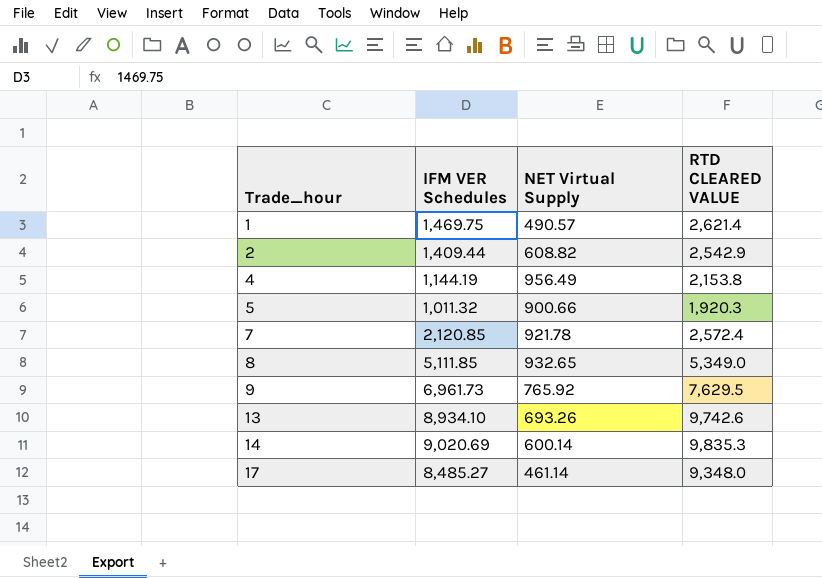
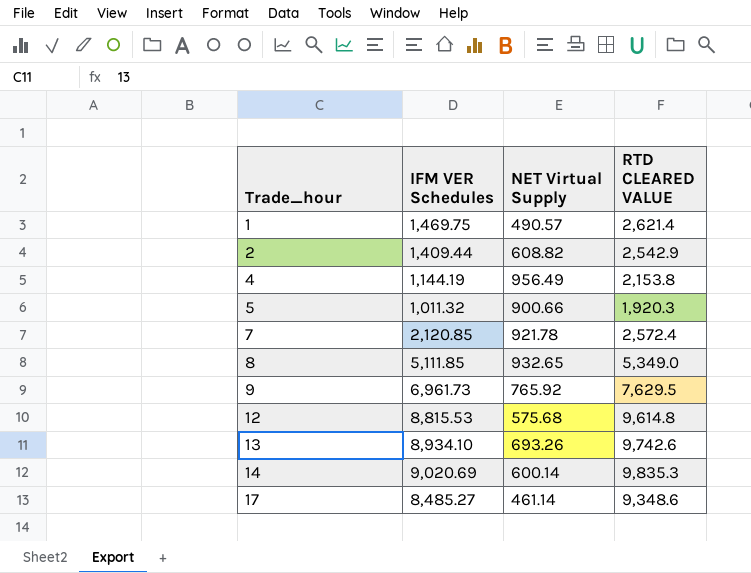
row 12: none -> 8,815.53 | 575.68 | 9,614.8
17 | RTD CLEARED VALUE: 9,348.0 -> 9,348.6

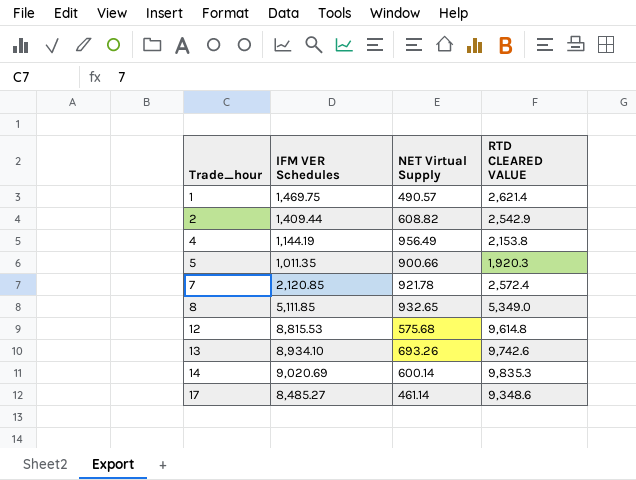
row 9: 6,961.73 | 765.92 | 7,629.5 -> none
5 | IFM VER Schedules: 1,011.32 -> 1,011.35

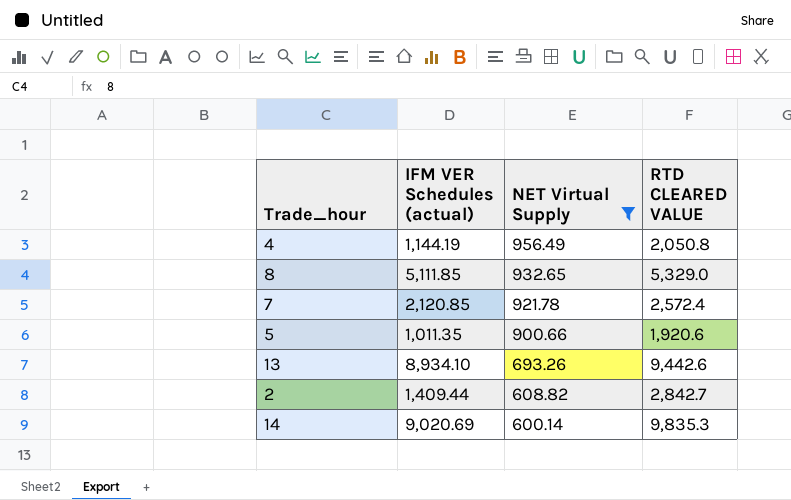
filter: none -> NET Virtual Supply >= 600.14
row order: Trade_hour ascending -> NET Virtual Supply descending
column name: IFM VER Schedules -> IFM VER Schedules (actual)
4 | RTD CLEARED VALUE: 2,153.8 -> 2,050.8
8 | RTD CLEARED VALUE: 5,349.0 -> 5,329.0
5 | RTD CLEARED VALUE: 1,920.3 -> 1,920.6
13 | RTD CLEARED VALUE: 9,742.6 -> 9,442.6
2 | RTD CLEARED VALUE: 2,542.9 -> 2,842.7

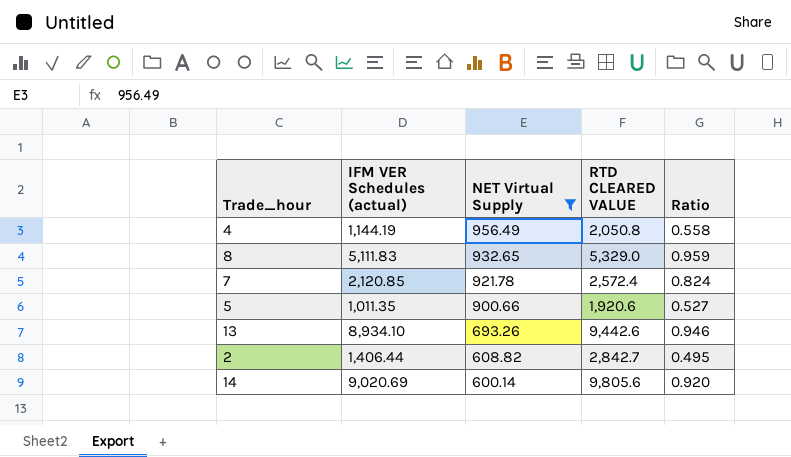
column Ratio | formula: none -> [IFM VER Schedules (actual)] / [RTD CLEARED VALUE]
8 | IFM VER Schedules (actual): 5,111.85 -> 5,111.83
2 | IFM VER Schedules (actual): 1,409.44 -> 1,406.44
14 | RTD CLEARED VALUE: 9,835.3 -> 9,805.6

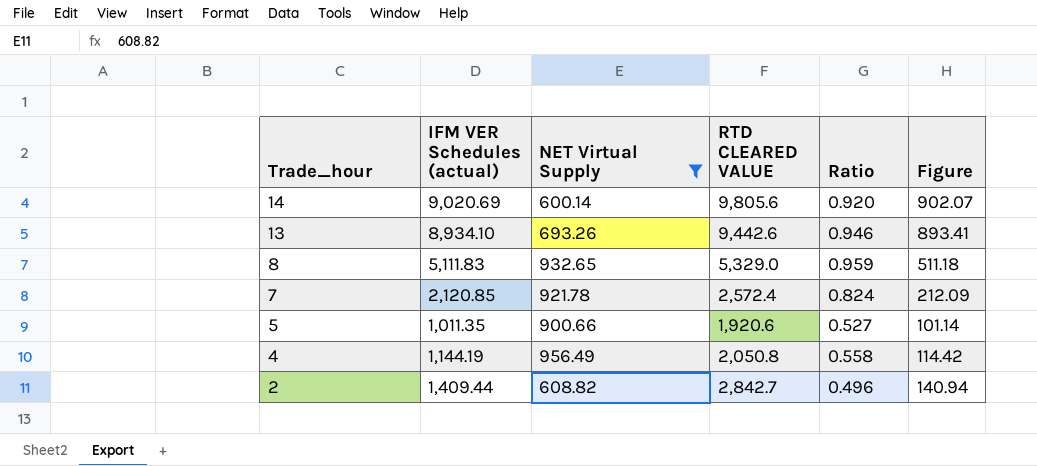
row order: NET Virtual Supply descending -> Trade_hour descending
column Figure | formula: none -> [IFM VER Schedules (actual)] * 0.1
2 | IFM VER Schedules (actual): 1,406.44 -> 1,409.44
2 | Ratio: 0.495 -> 0.496

